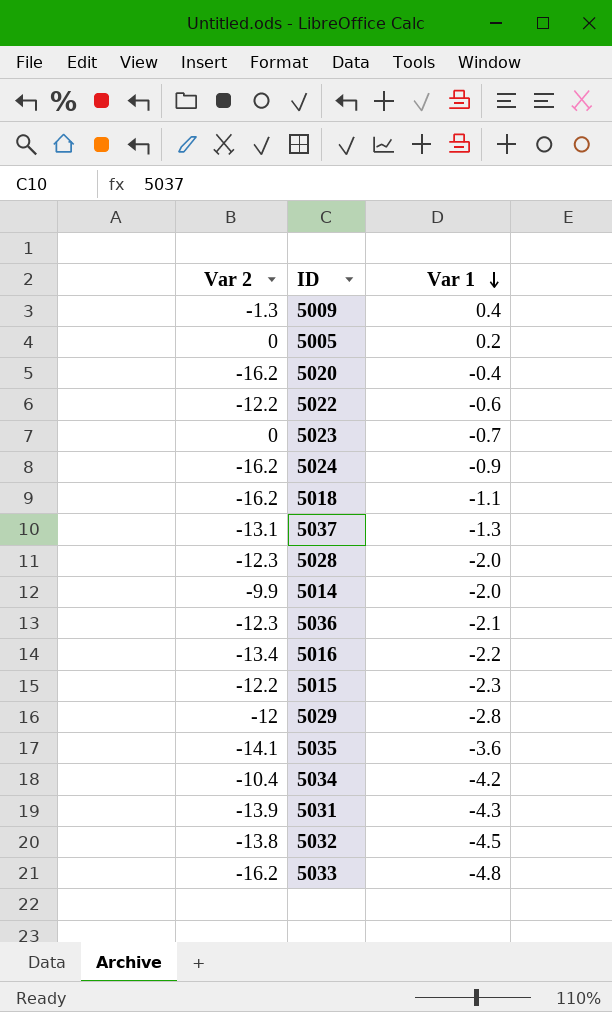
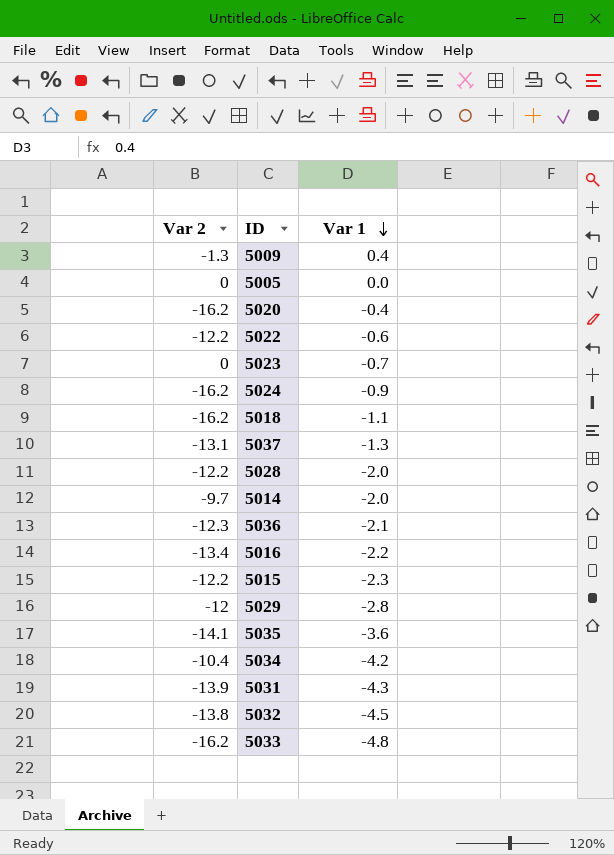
5005 | Var 1: 0.2 -> 0.0
5028 | Var 2: -12.3 -> -12.2
5014 | Var 2: -9.9 -> -9.7

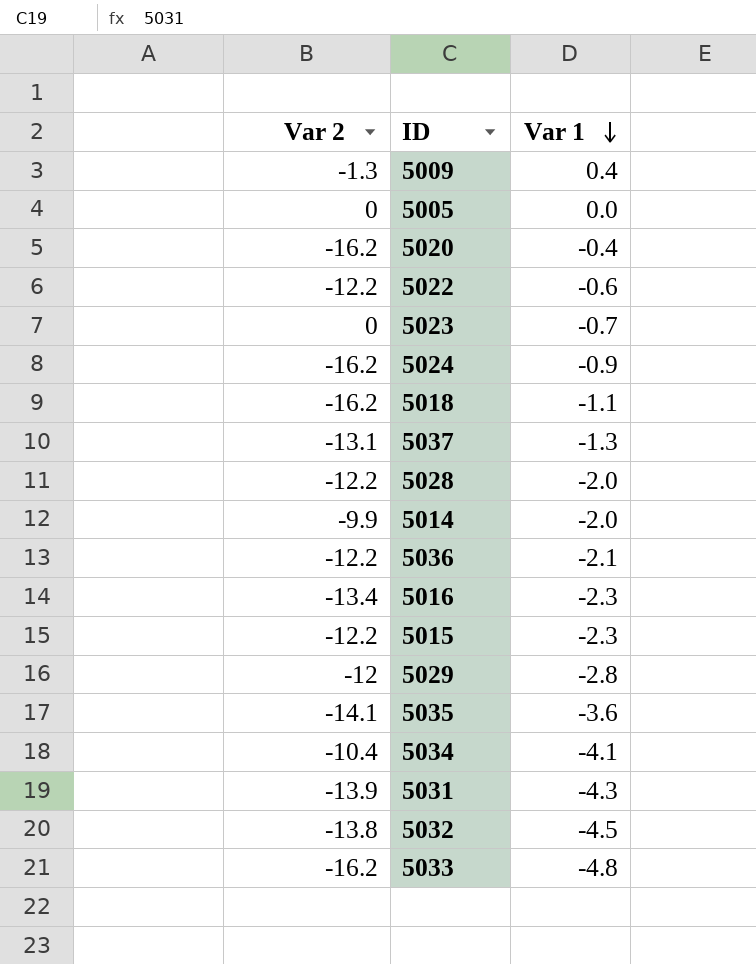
5014 | Var 2: -9.7 -> -9.9
5036 | Var 2: -12.3 -> -12.2
5016 | Var 1: -2.2 -> -2.3
5034 | Var 1: -4.2 -> -4.1

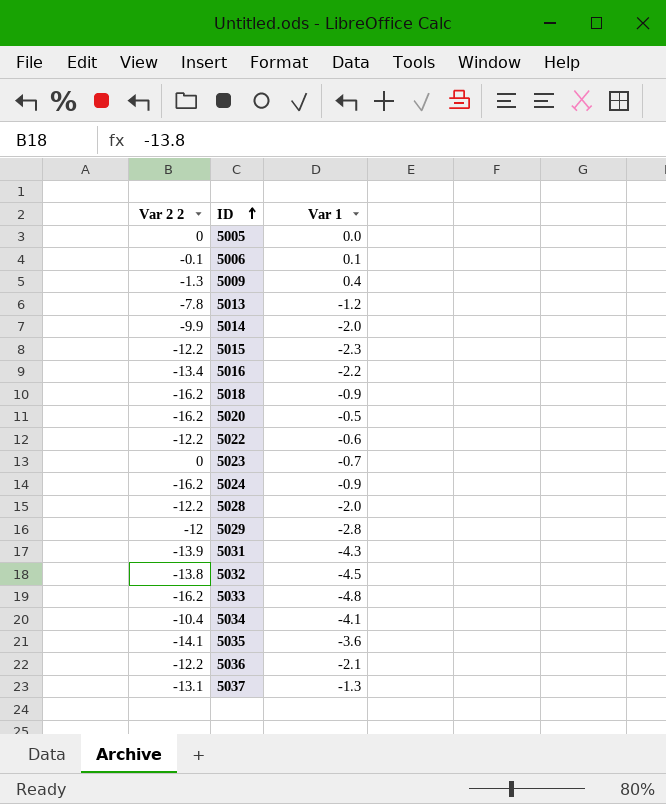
row order: Var 1 descending -> ID ascending
column name: Var 2 -> Var 2 2
row 5006: none -> -0.1 | 0.1
row 5013: none -> -7.8 | -1.2
5016 | Var 1: -2.3 -> -2.2
5018 | Var 1: -1.1 -> -0.9
5020 | Var 1: -0.4 -> -0.5

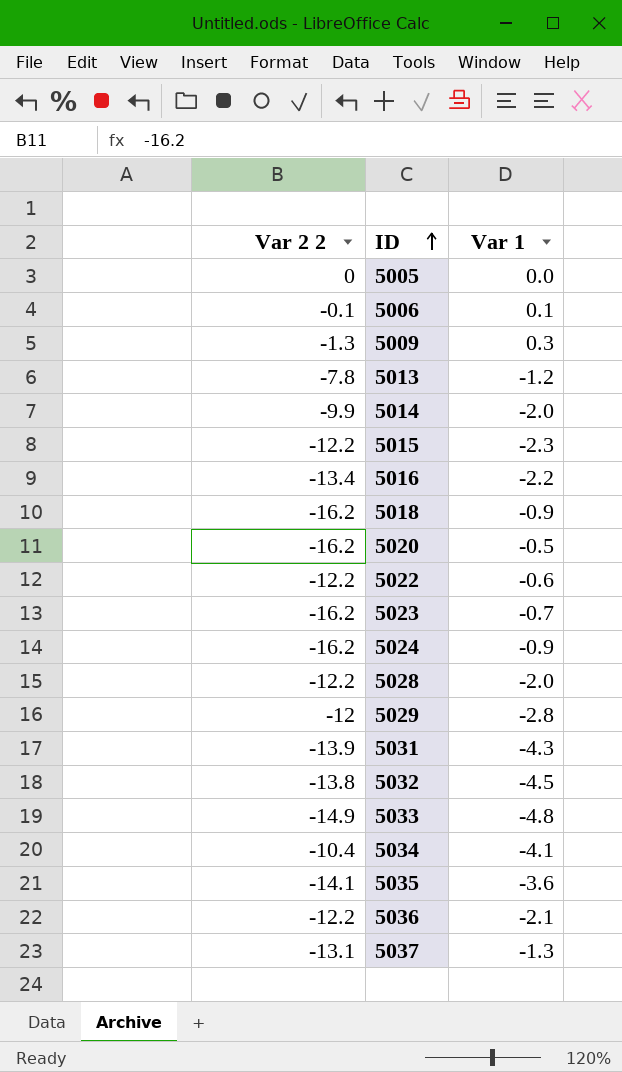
5009 | Var 1: 0.4 -> 0.3
5023 | Var 2 2: 0 -> -16.2
5033 | Var 2 2: -16.2 -> -14.9

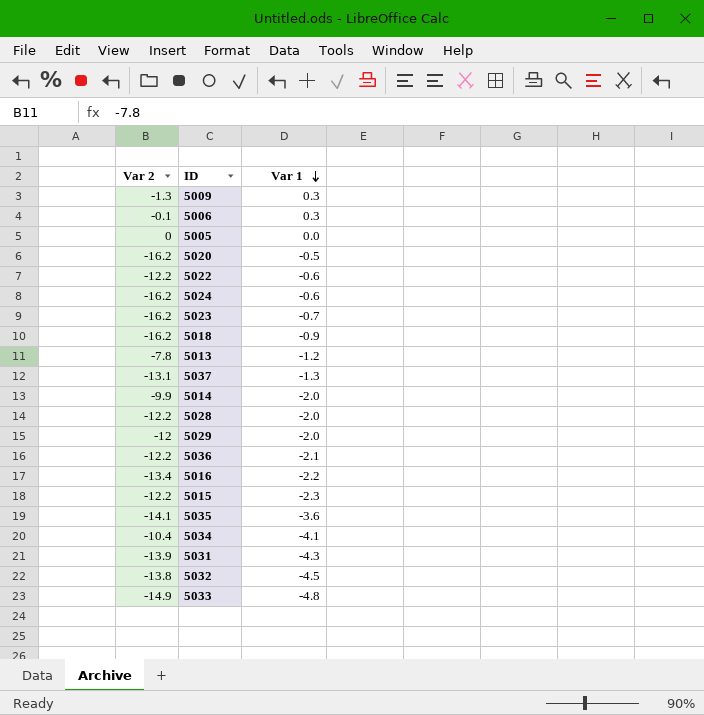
row order: ID ascending -> Var 1 descending
column name: Var 2 2 -> Var 2
5006 | Var 1: 0.1 -> 0.3
5024 | Var 1: -0.9 -> -0.6
5029 | Var 1: -2.8 -> -2.0

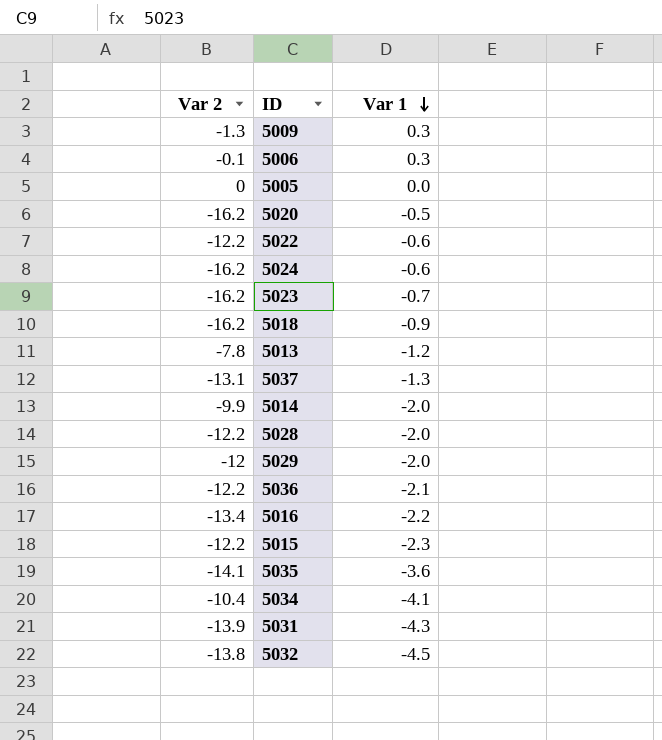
row 5033: -14.9 | -4.8 -> none

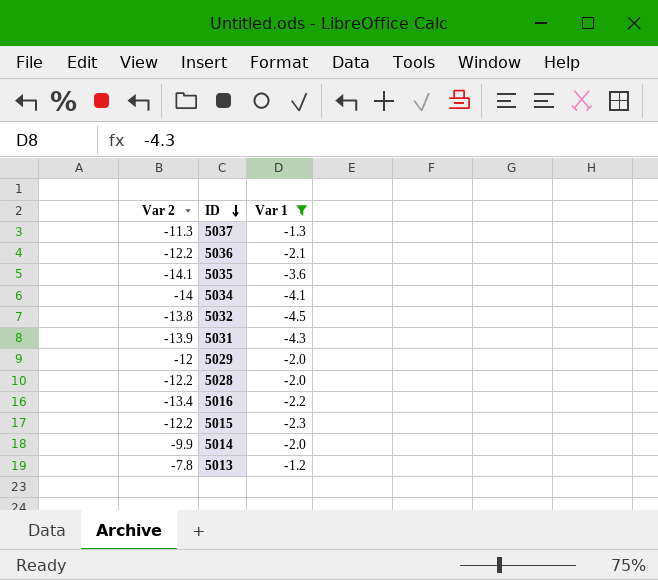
filter: none -> Var 1 <= -1.2
row order: Var 1 descending -> ID descending
5037 | Var 2: -13.1 -> -11.3
5034 | Var 2: -10.4 -> -14

